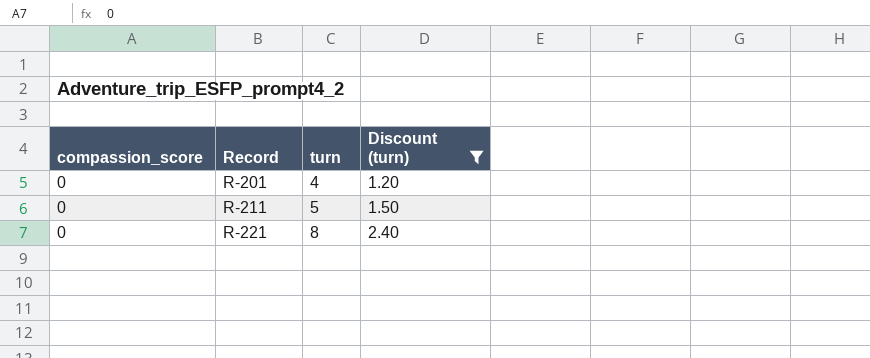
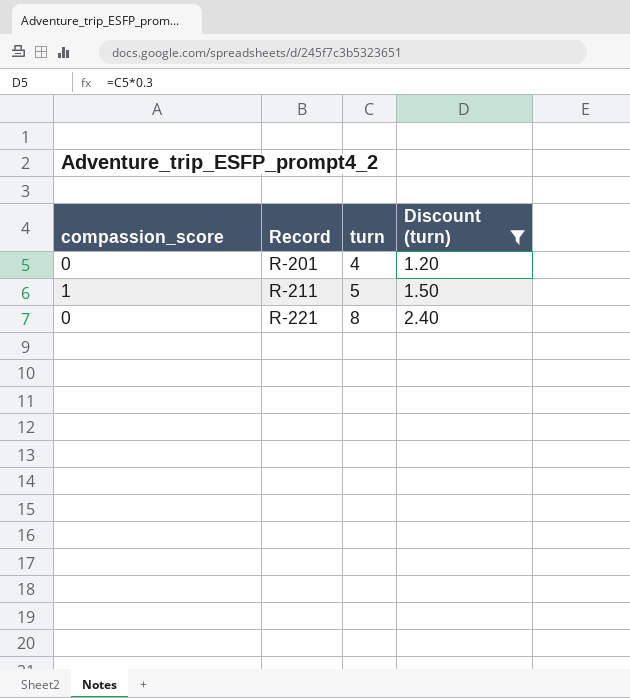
R-211 | compassion_score: 0 -> 1

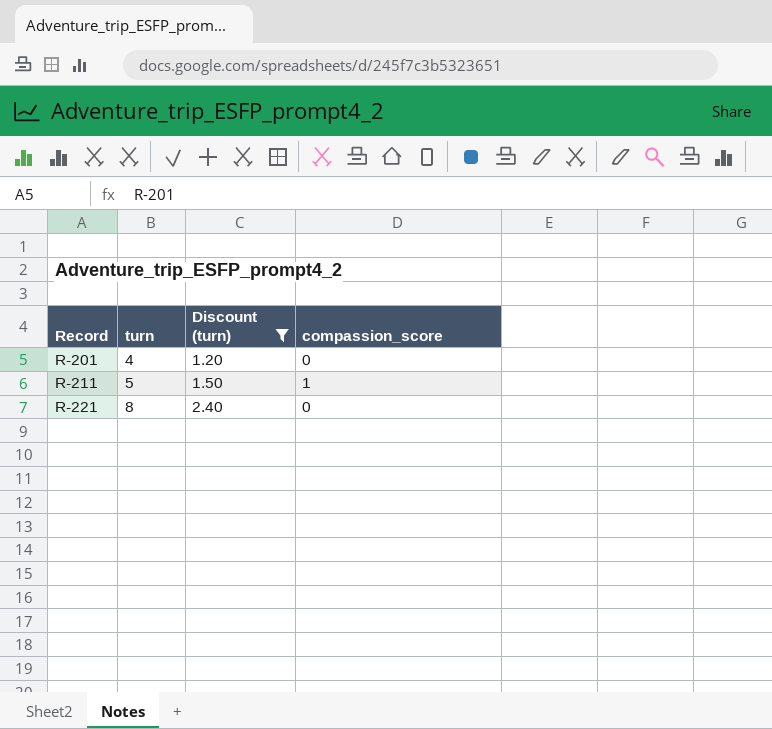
column compassion_score | position: 1 -> 4

